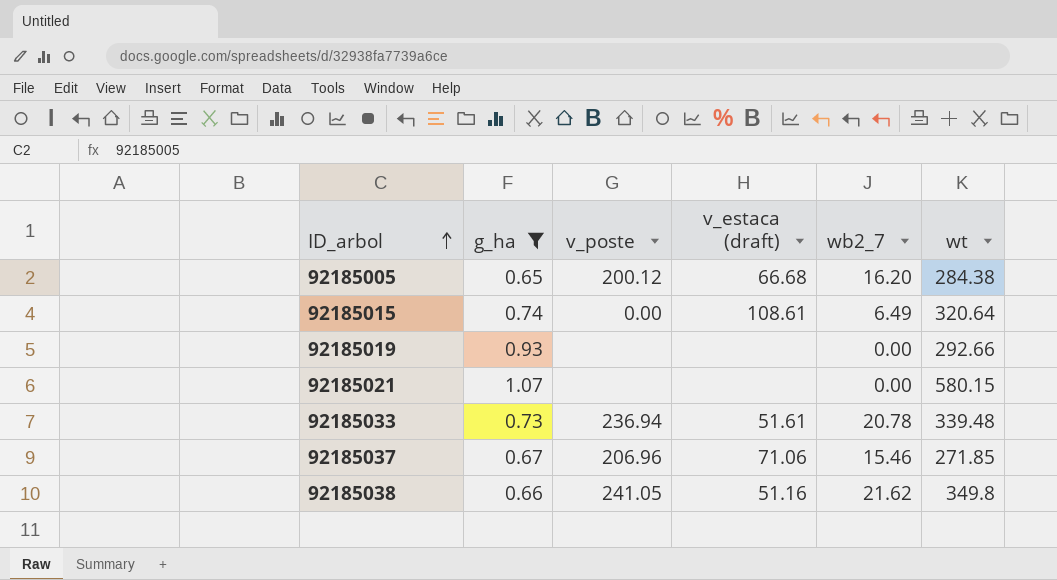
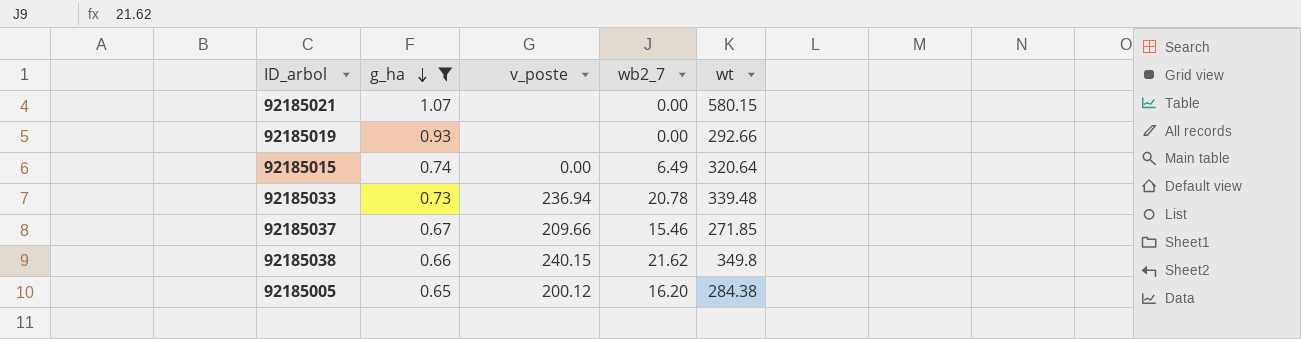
row order: ID_arbol ascending -> g_ha descending
column v_estaca (draft) | position: 4 -> none
92185037 | v_poste: 206.96 -> 209.66
92185038 | v_poste: 241.05 -> 240.15

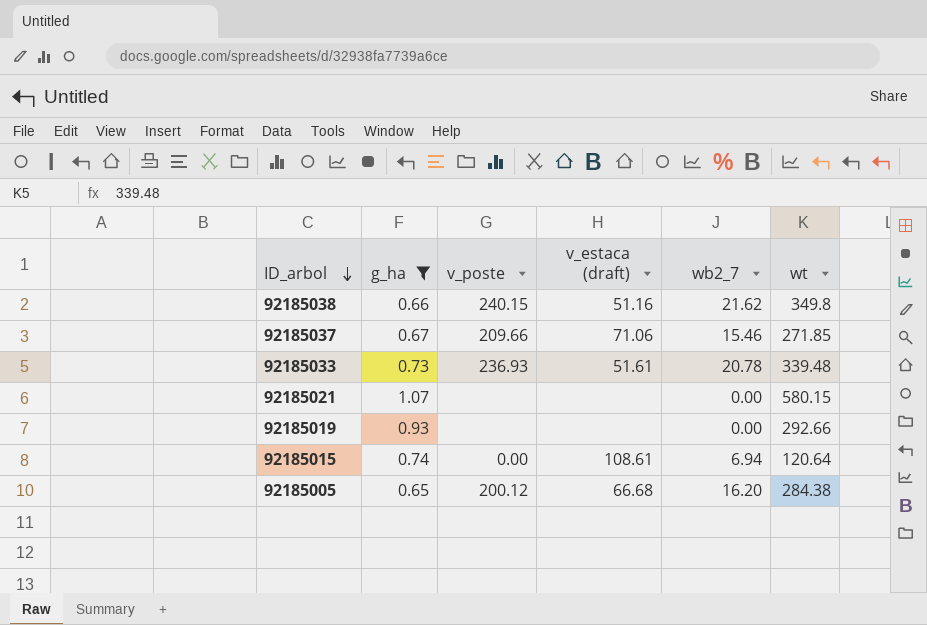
row order: g_ha descending -> ID_arbol descending
column v_estaca (draft) | position: none -> 4
92185033 | v_poste: 236.94 -> 236.93
92185015 | wb2_7: 6.49 -> 6.94
92185015 | wt: 320.64 -> 120.64

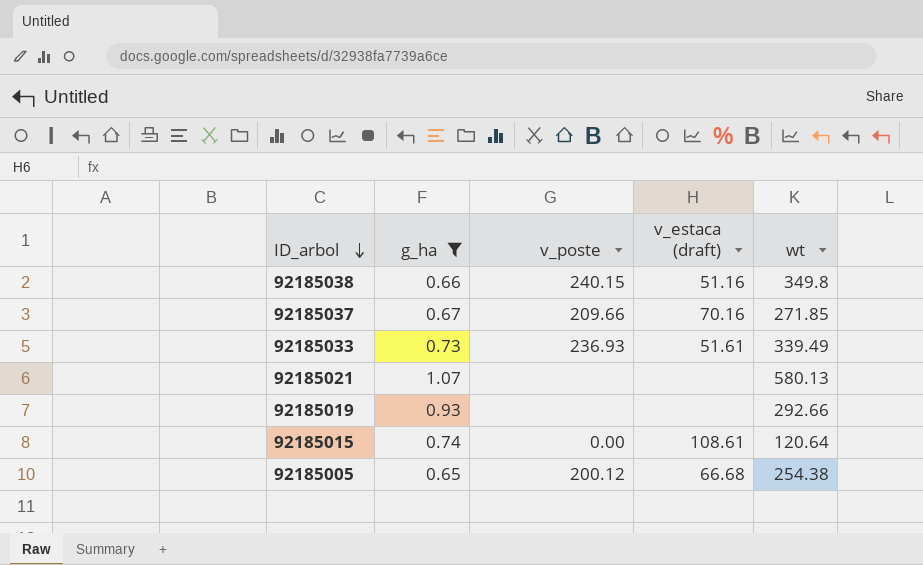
column wb2_7 | position: 5 -> none
92185037 | v_estaca (draft): 71.06 -> 70.16
92185033 | wt: 339.48 -> 339.49
92185021 | wt: 580.15 -> 580.13
92185005 | wt: 284.38 -> 254.38

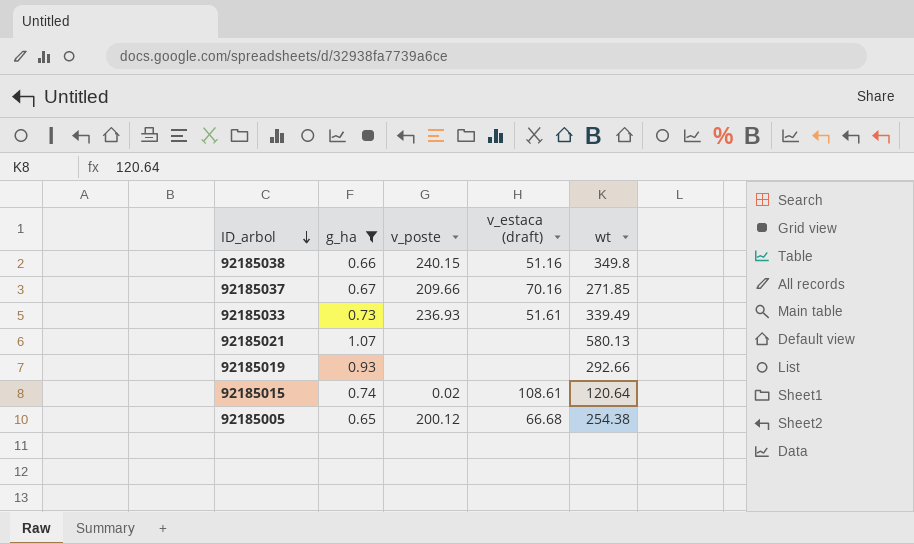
92185015 | v_poste: 0.00 -> 0.02

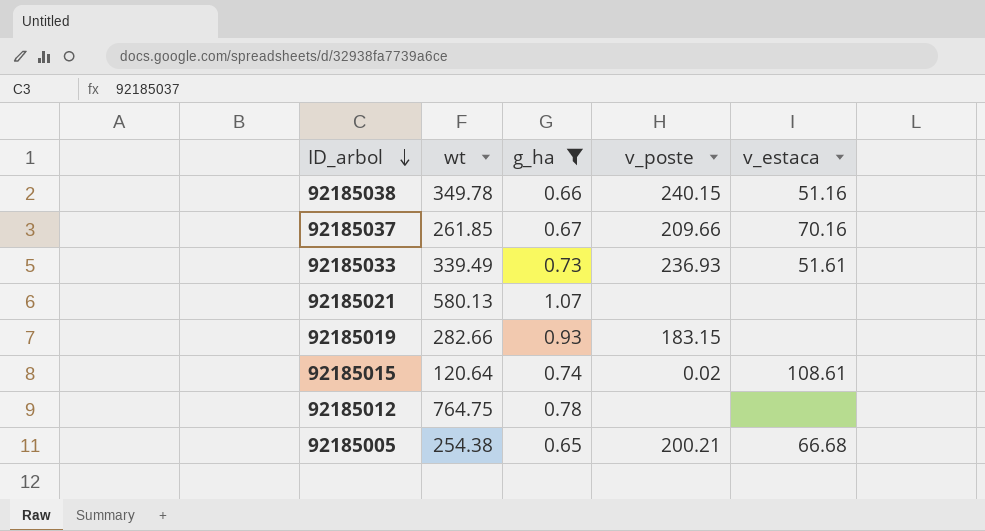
column wt | position: 5 -> 2
column name: v_estaca (draft) -> v_estaca
92185038 | wt: 349.8 -> 349.78
92185037 | wt: 271.85 -> 261.85
92185019 | wt: 292.66 -> 282.66
92185019 | v_poste: none -> 183.15
row 92185012: none -> 764.75 | 0.78 | none | none
92185005 | v_poste: 200.12 -> 200.21

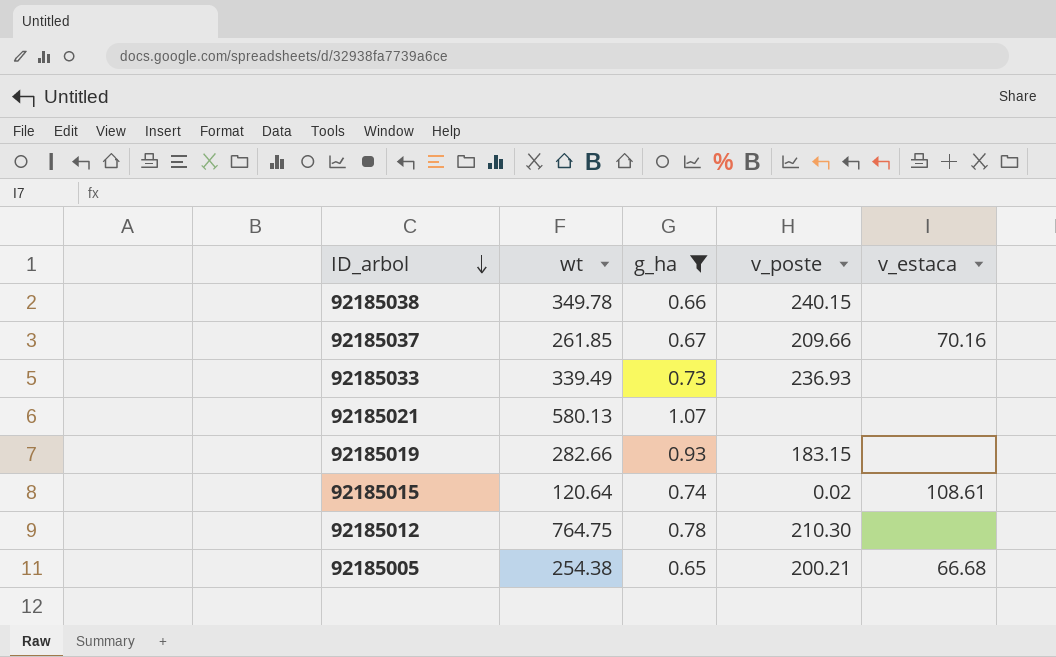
92185038 | v_estaca: 51.16 -> none
92185033 | v_estaca: 51.61 -> none
92185012 | v_poste: none -> 210.30

